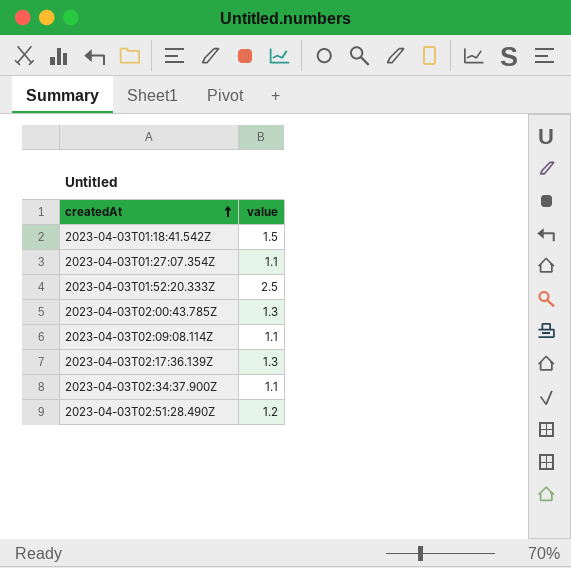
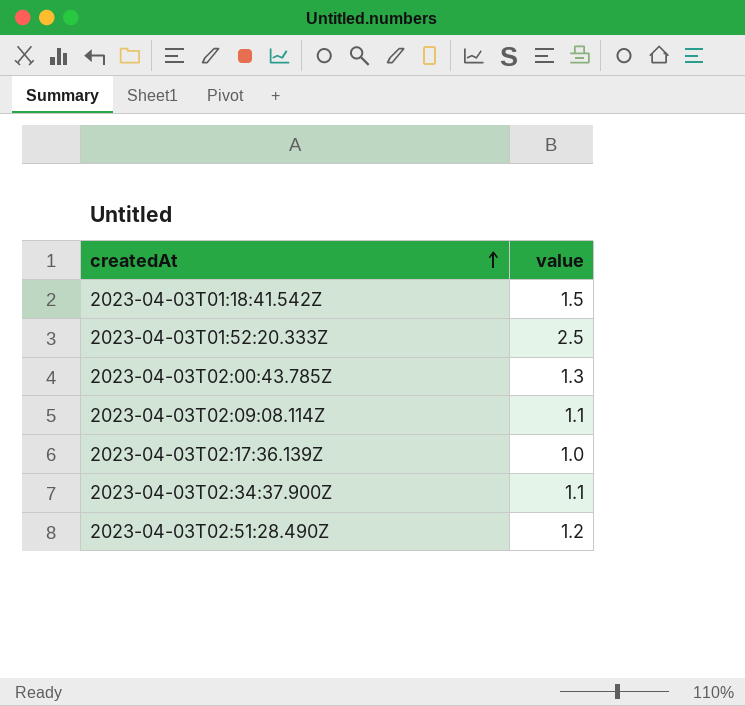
row 2023-04-03T01:27:07.354Z: 1.1 -> none
2023-04-03T02:17:36.139Z | value: 1.3 -> 1.0

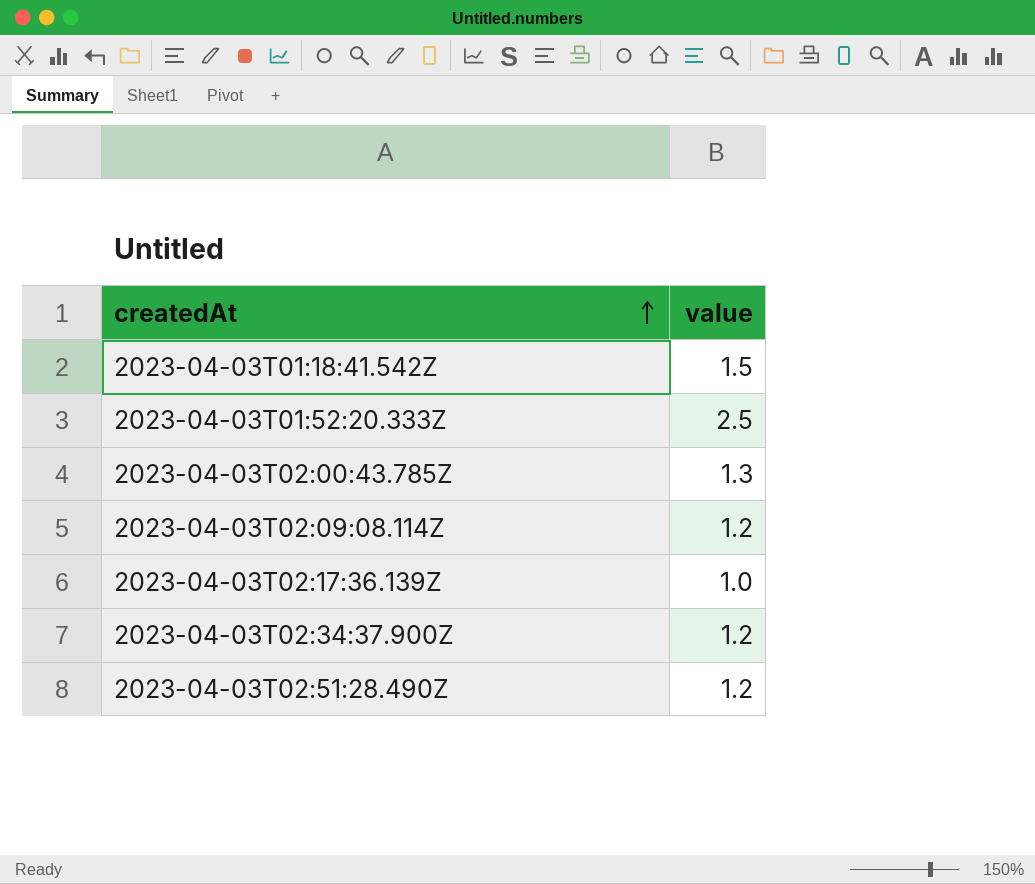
2023-04-03T02:09:08.114Z | value: 1.1 -> 1.2
2023-04-03T02:34:37.900Z | value: 1.1 -> 1.2

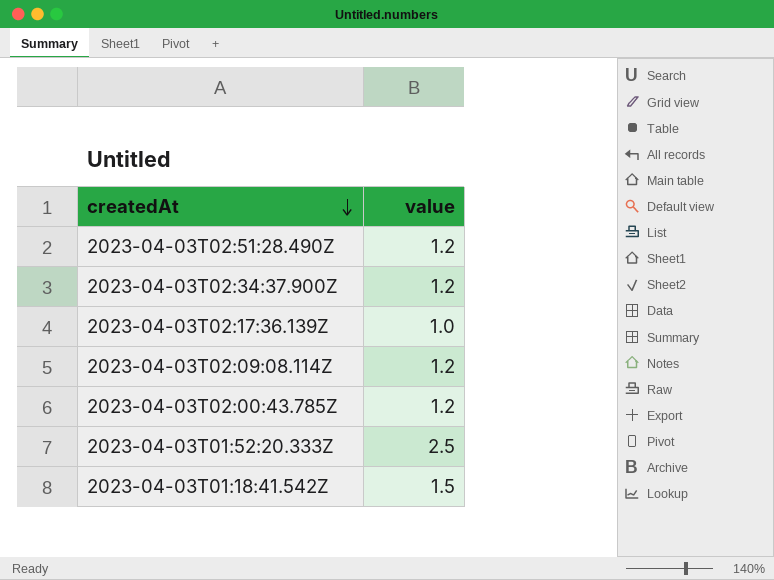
row order: createdAt ascending -> createdAt descending
2023-04-03T02:00:43.785Z | value: 1.3 -> 1.2

